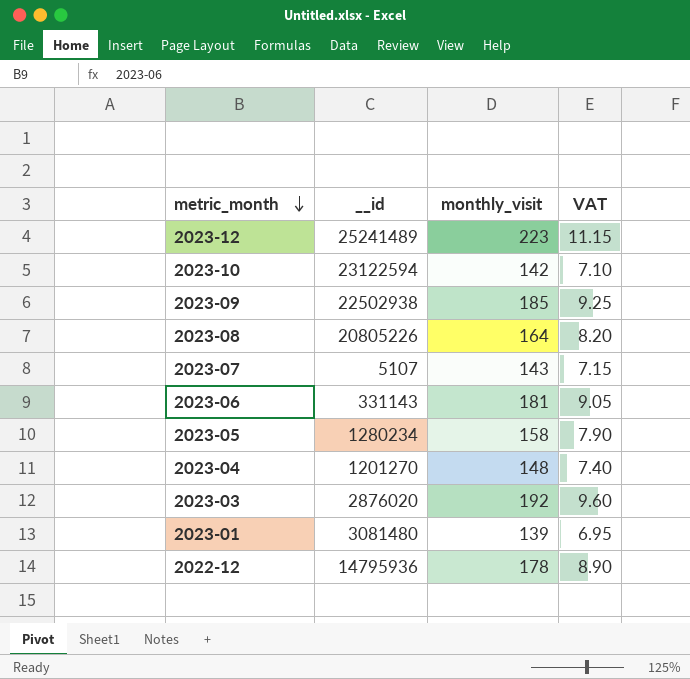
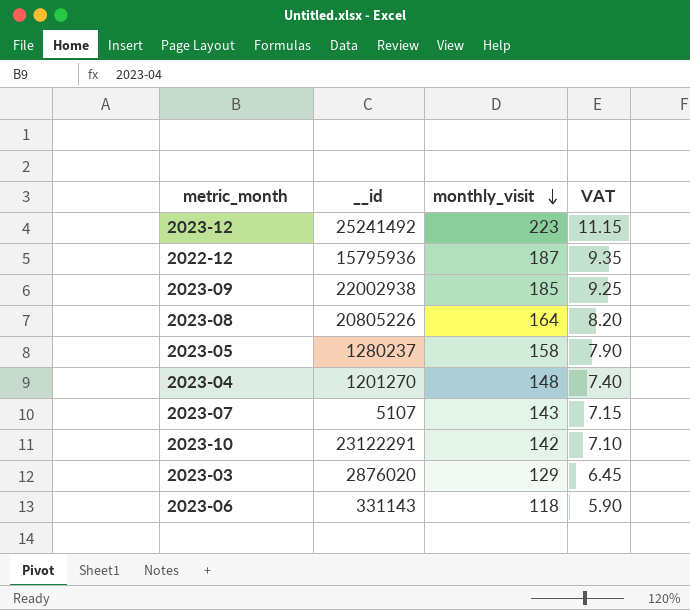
row order: metric_month descending -> monthly_visit descending
row 2023-01: 3081480 | 139 | 6.95 -> none
2023-12 | __id: 25241489 -> 25241492
2022-12 | __id: 14795936 -> 15795936
2022-12 | monthly_visit: 178 -> 187
2022-12 | VAT: 8.90 -> 9.35
2023-09 | __id: 22502938 -> 22002938
2023-05 | __id: 1280234 -> 1280237
2023-10 | __id: 23122594 -> 23122291
2023-03 | monthly_visit: 192 -> 129
2023-03 | VAT: 9.60 -> 6.45
2023-06 | monthly_visit: 181 -> 118
2023-06 | VAT: 9.05 -> 5.90

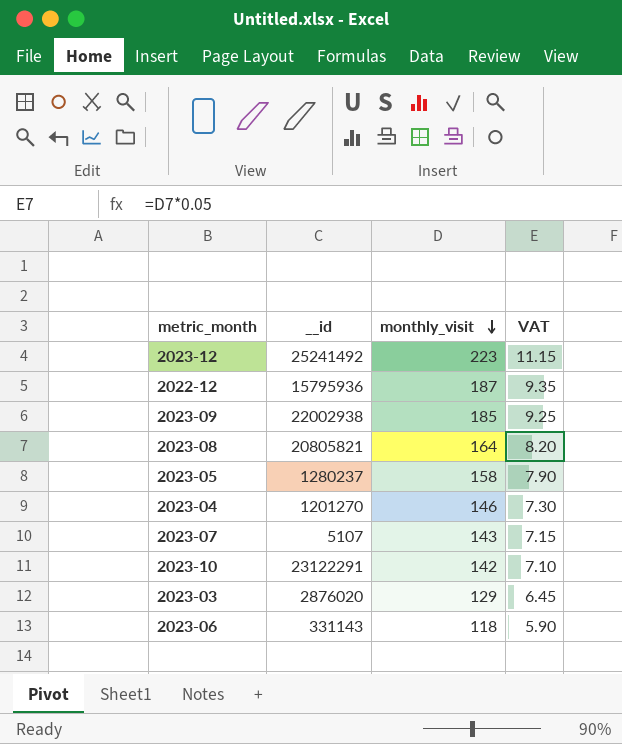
2023-08 | __id: 20805226 -> 20805821
2023-04 | monthly_visit: 148 -> 146
2023-04 | VAT: 7.40 -> 7.30

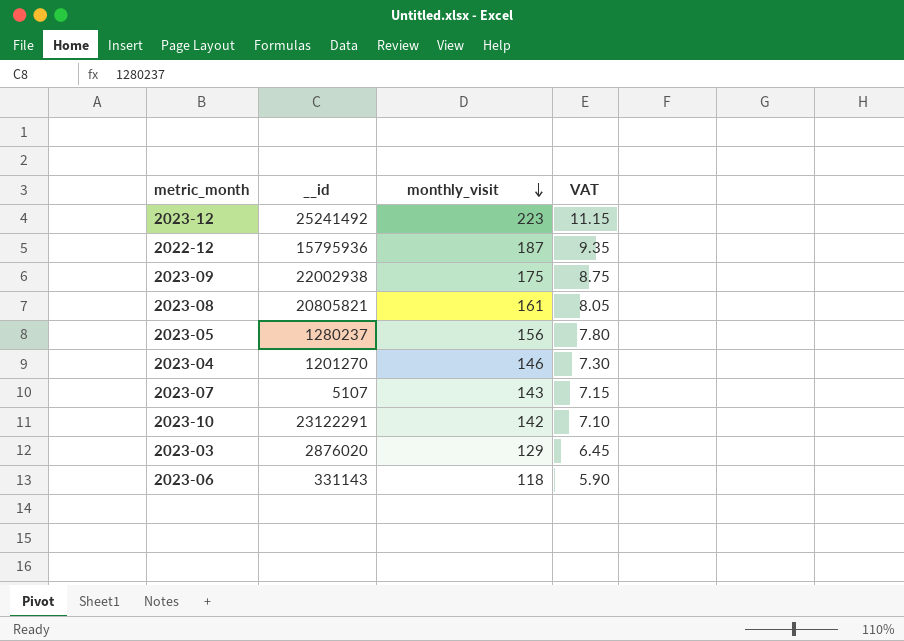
2023-09 | monthly_visit: 185 -> 175
2023-09 | VAT: 9.25 -> 8.75
2023-08 | monthly_visit: 164 -> 161
2023-08 | VAT: 8.20 -> 8.05
2023-05 | monthly_visit: 158 -> 156
2023-05 | VAT: 7.90 -> 7.80

